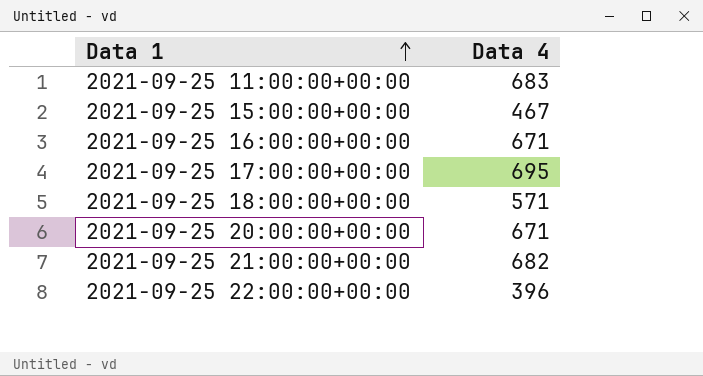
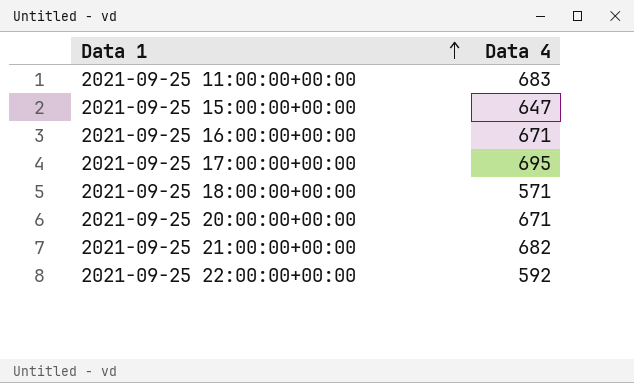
2021-09-25 15:00:00+00:00 | Data 4: 467 -> 647
2021-09-25 22:00:00+00:00 | Data 4: 396 -> 592

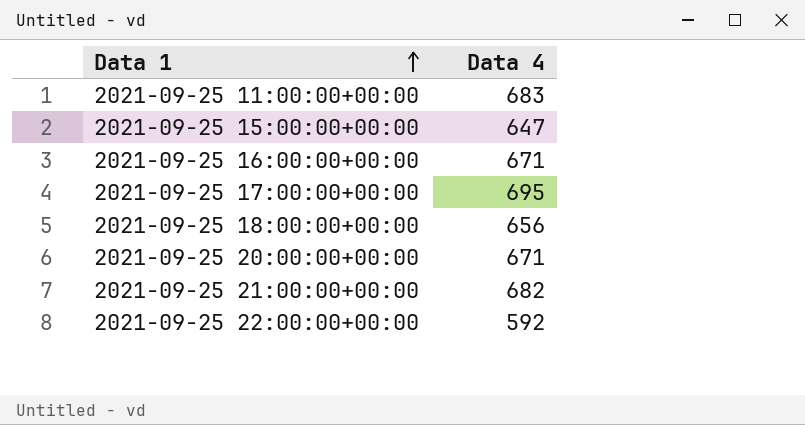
2021-09-25 18:00:00+00:00 | Data 4: 571 -> 656

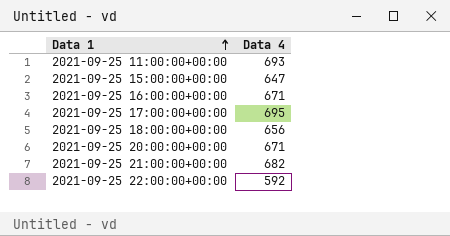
2021-09-25 11:00:00+00:00 | Data 4: 683 -> 693

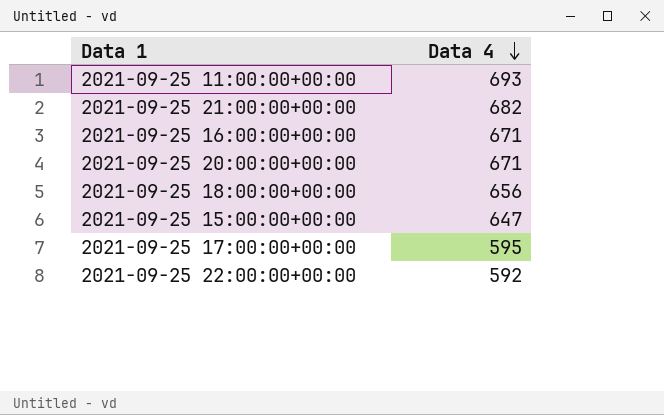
row order: Data 1 ascending -> Data 4 descending
2021-09-25 17:00:00+00:00 | Data 4: 695 -> 595

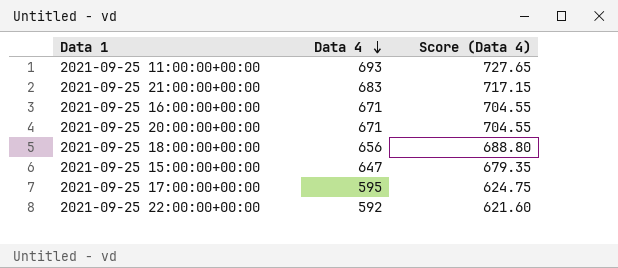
column Score (Data 4) | formula: none -> [Data 4] * 1.05
2021-09-25 21:00:00+00:00 | Data 4: 682 -> 683

